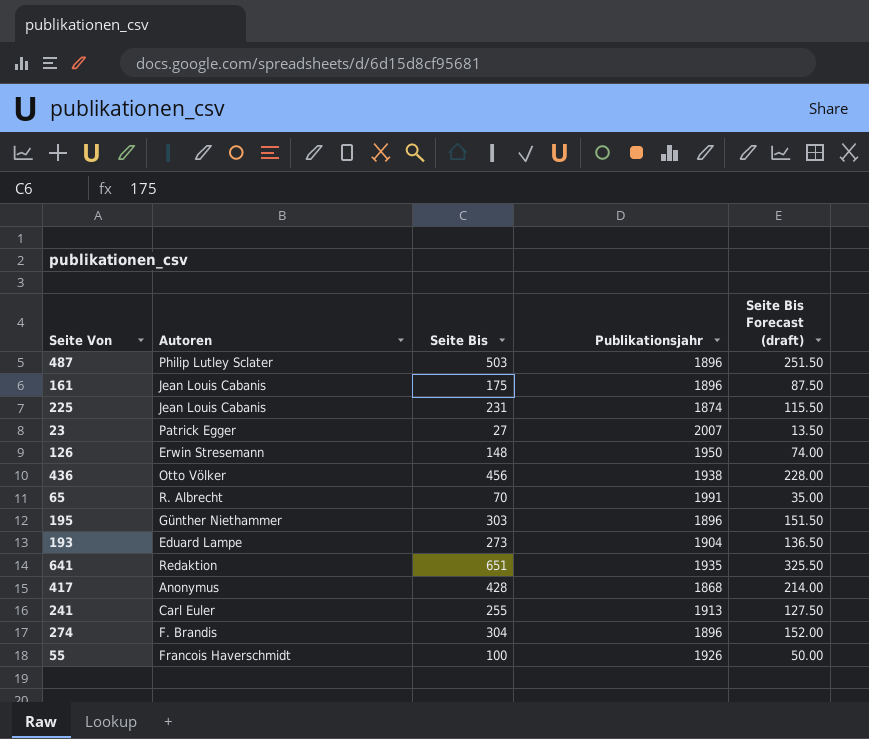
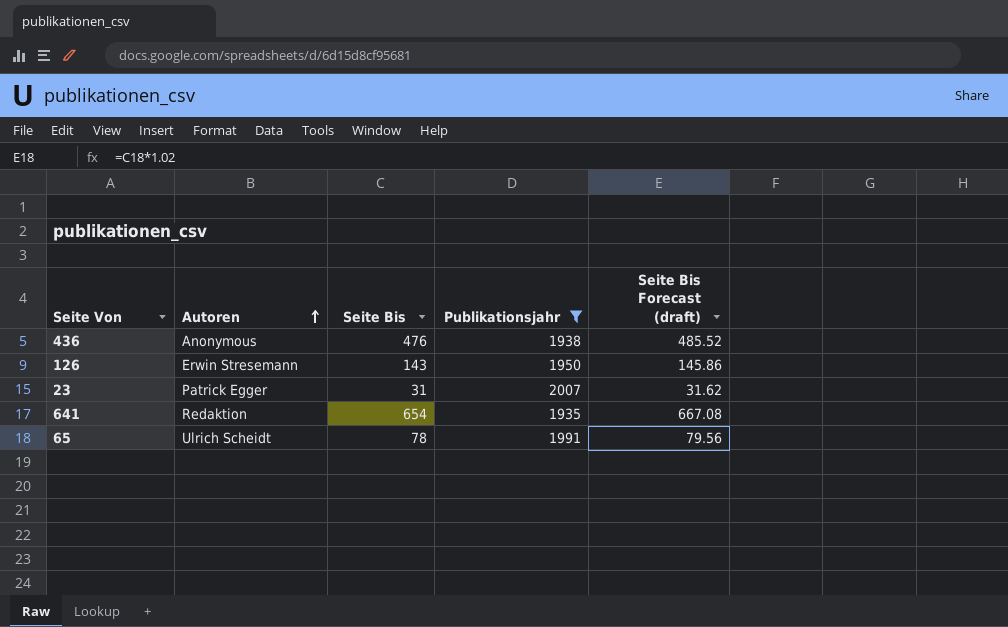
filter: none -> Publikationsjahr >= 1935
row order: none -> Autoren ascending
column Seite Bis Forecast (draft) | formula: [Seite Bis] * 0.5 -> [Seite Bis] * 1.02
436 | Autoren: Otto Völker -> Anonymous
436 | Seite Bis: 456 -> 476
126 | Seite Bis: 148 -> 143
23 | Seite Bis: 27 -> 31
641 | Seite Bis: 651 -> 654
65 | Autoren: R. Albrecht -> Ulrich Scheidt
65 | Seite Bis: 70 -> 78

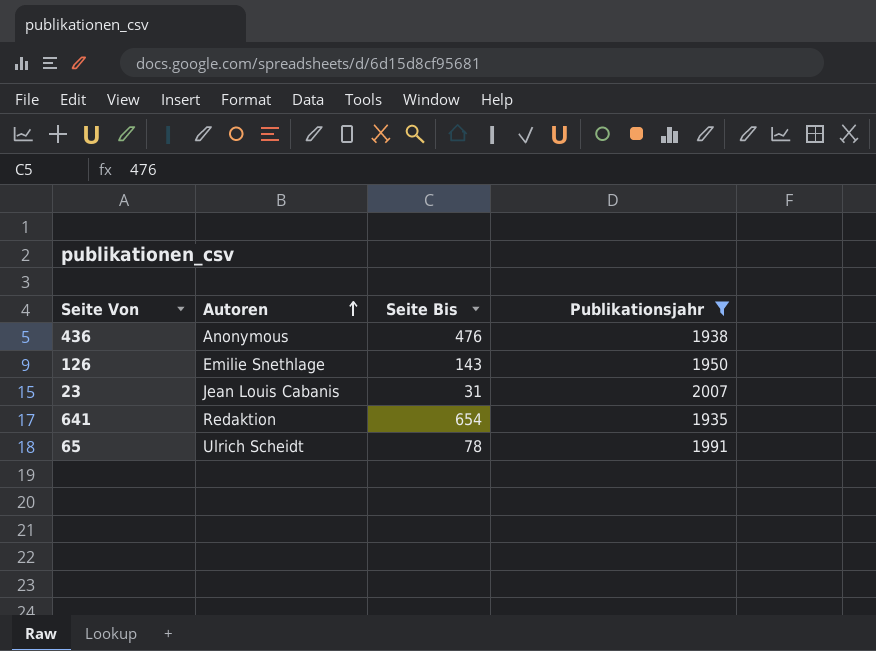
column Seite Bis Forecast (draft) | formula: [Seite Bis] * 1.02 -> none
126 | Autoren: Erwin Stresemann -> Emilie Snethlage
23 | Autoren: Patrick Egger -> Jean Louis Cabanis

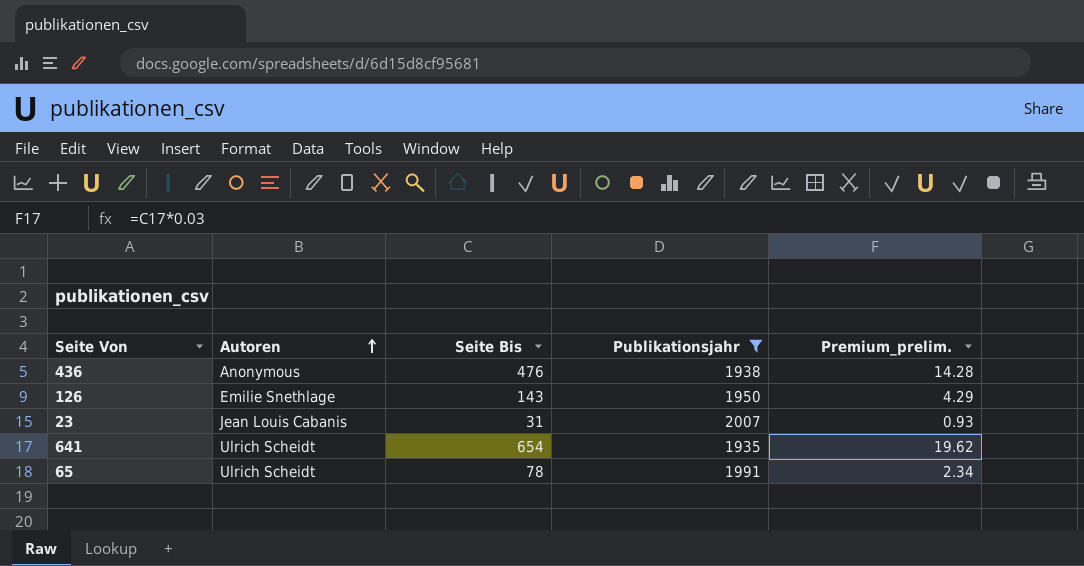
column Premium_prelim. | formula: none -> [Seite Bis] * 0.03
641 | Autoren: Redaktion -> Ulrich Scheidt

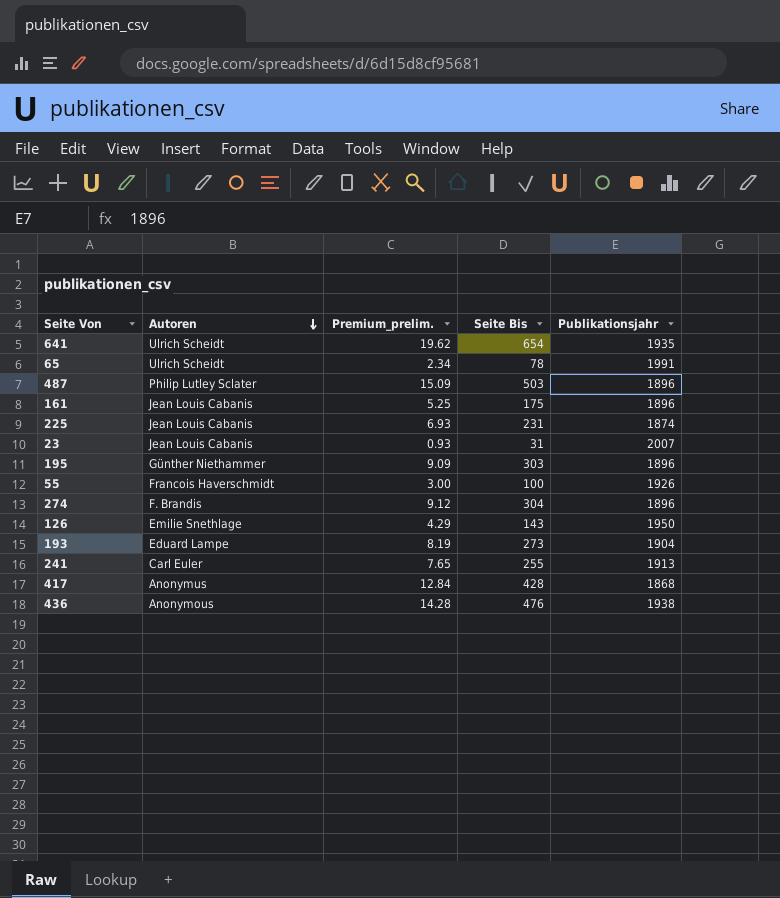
filter: Publikationsjahr >= 1935 -> none
row order: Autoren ascending -> Autoren descending
column Premium_prelim. | position: 5 -> 3

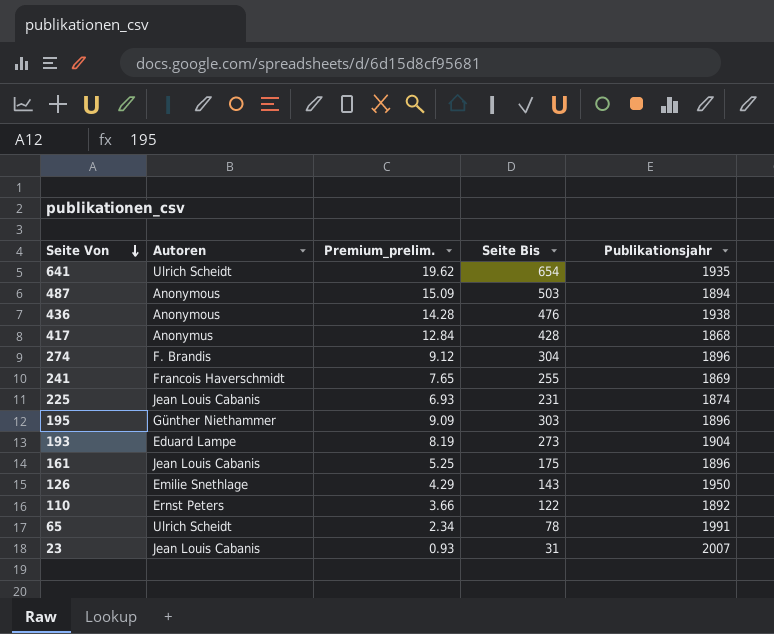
row order: Autoren descending -> Seite Von descending
row 55: Francois Haverschmidt | 3.00 | 100 | 1926 -> none
487 | Autoren: Philip Lutley Sclater -> Anonymous
487 | Publikationsjahr: 1896 -> 1894
241 | Autoren: Carl Euler -> Francois Haverschmidt
241 | Publikationsjahr: 1913 -> 1869
row 110: none -> Ernst Peters | 3.66 | 122 | 1892

